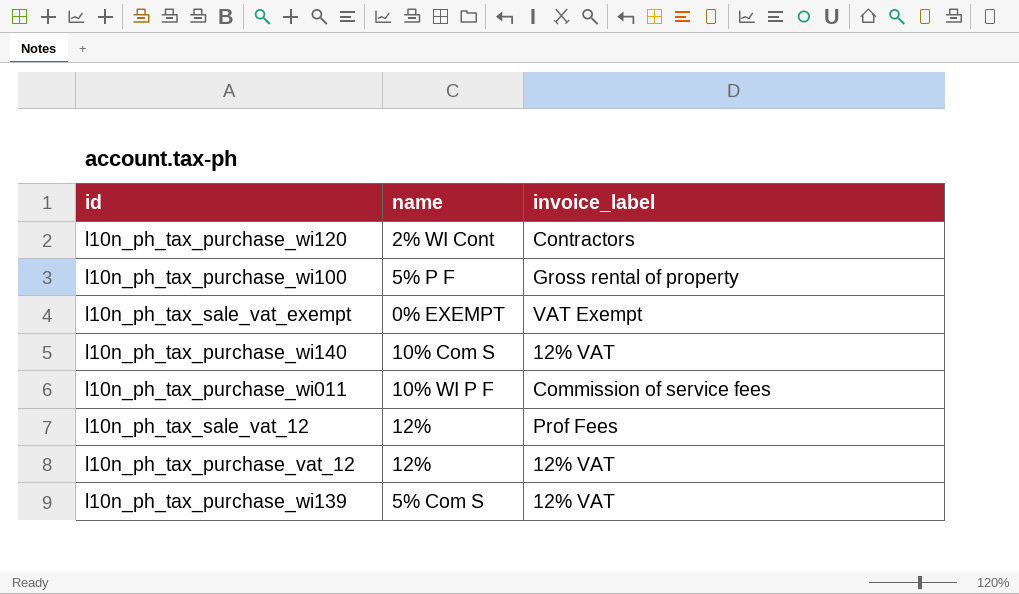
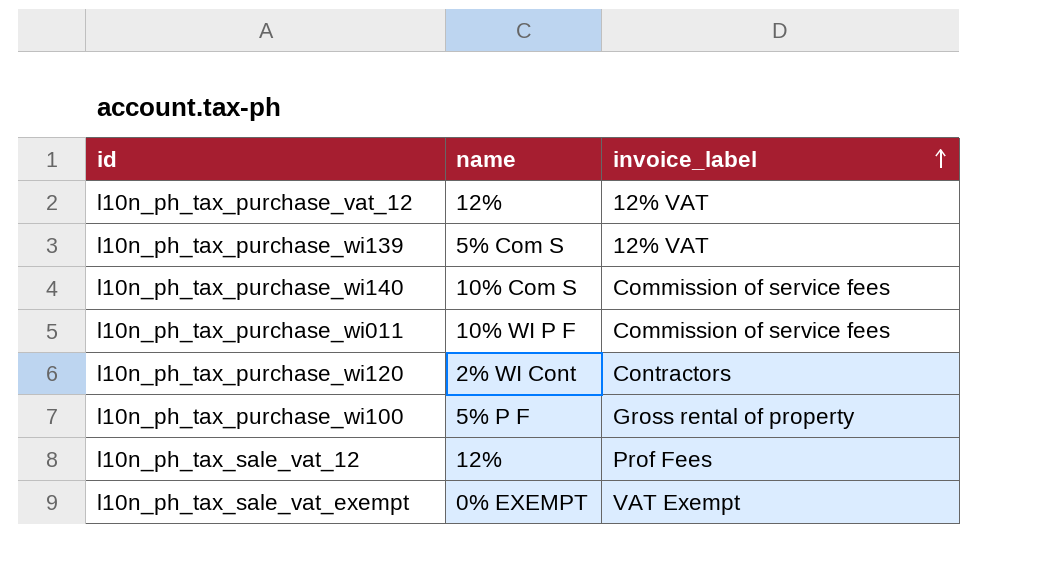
row order: none -> invoice_label ascending
l10n_ph_tax_purchase_wi140 | invoice_label: 12% VAT -> Commission of service fees

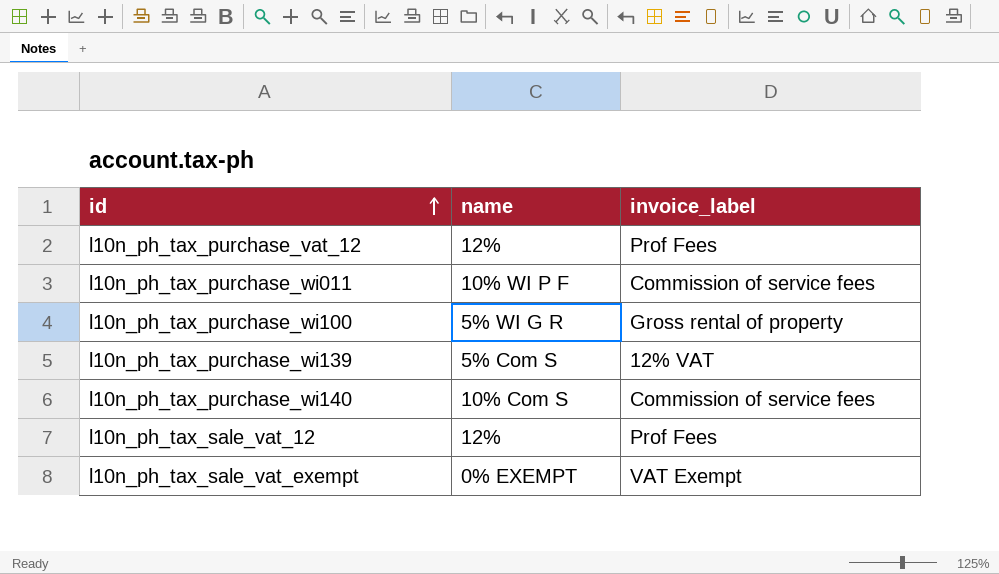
row order: invoice_label ascending -> id ascending
row l10n_ph_tax_purchase_wi120: 2% WI Cont | Contractors -> none
l10n_ph_tax_purchase_vat_12 | invoice_label: 12% VAT -> Prof Fees
l10n_ph_tax_purchase_wi100 | name: 5% P F -> 5% WI G R

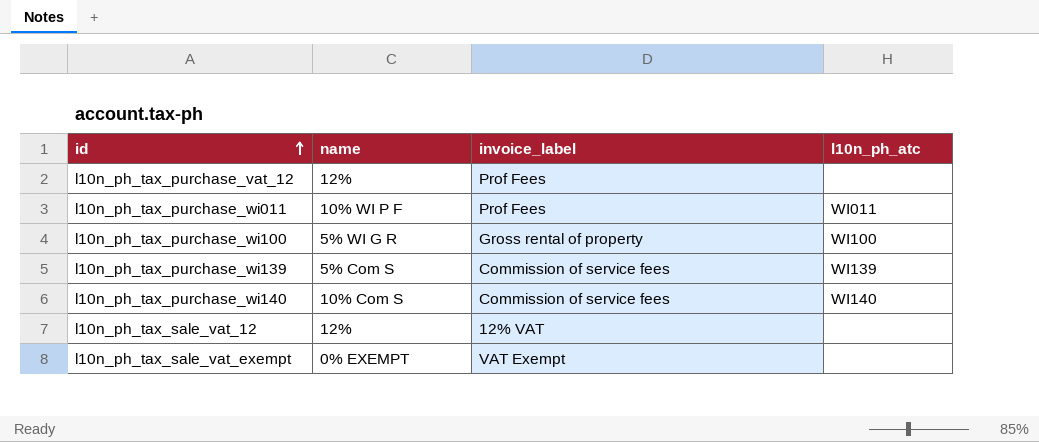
column l10n_ph_atc | position: none -> 4
l10n_ph_tax_purchase_wi011 | invoice_label: Commission of service fees -> Prof Fees
l10n_ph_tax_purchase_wi139 | invoice_label: 12% VAT -> Commission of service fees
l10n_ph_tax_sale_vat_12 | invoice_label: Prof Fees -> 12% VAT

